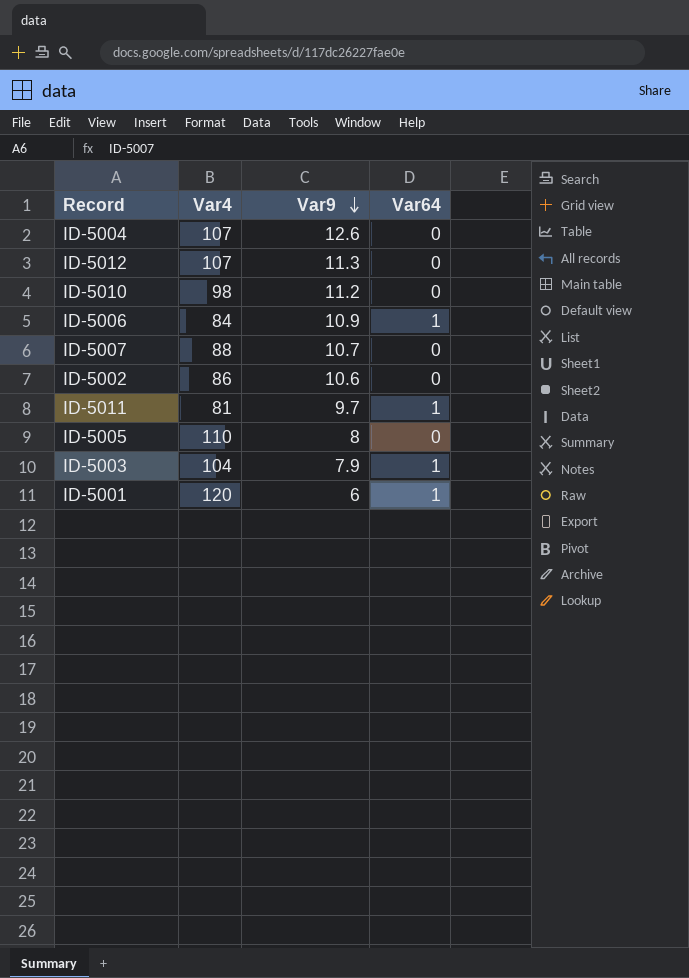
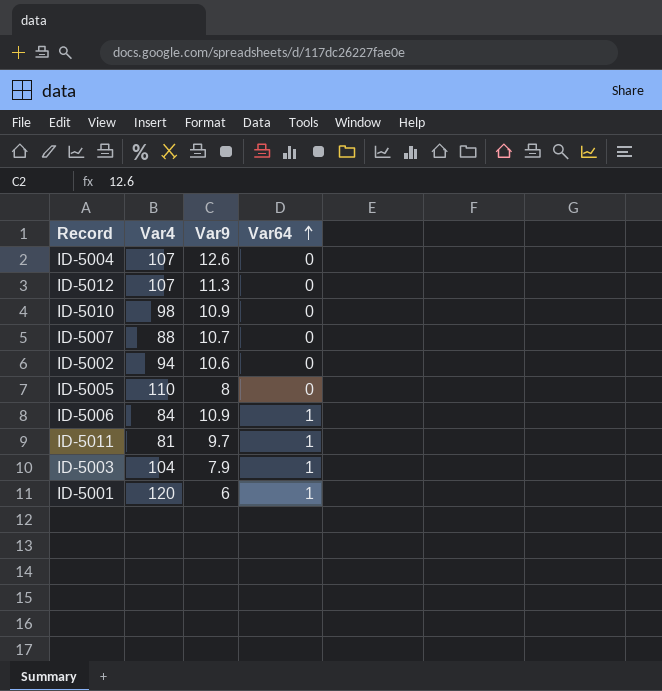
row order: Var9 descending -> Var64 ascending
ID-5010 | Var9: 11.2 -> 10.9
ID-5002 | Var4: 86 -> 94

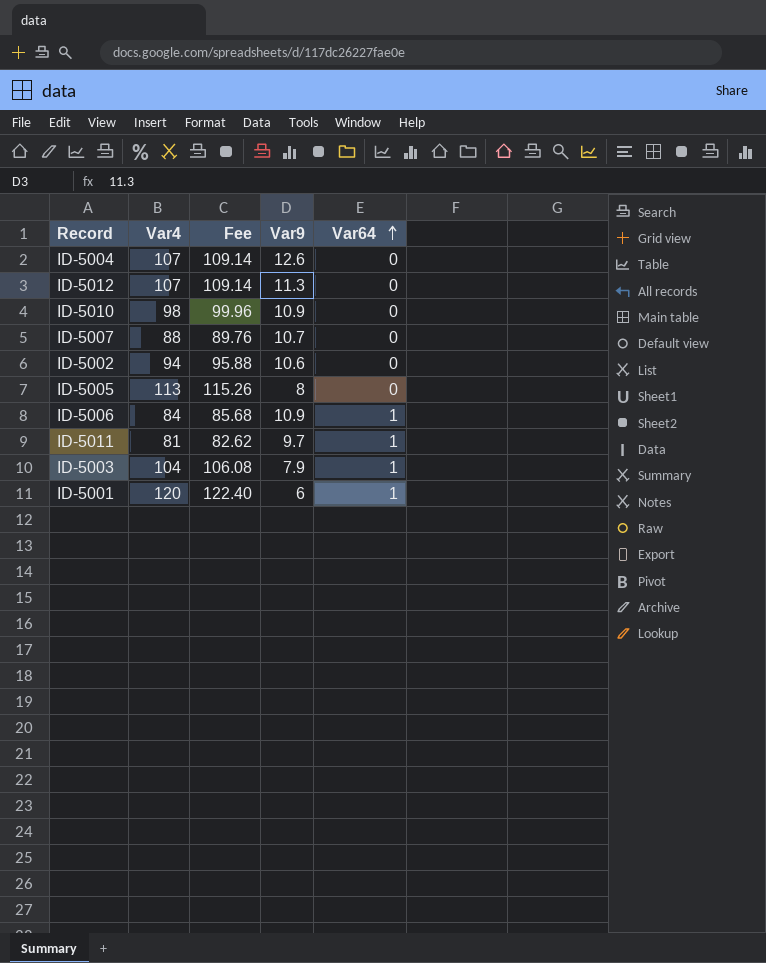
column Fee | formula: none -> [Var4] * 1.02
ID-5005 | Var4: 110 -> 113

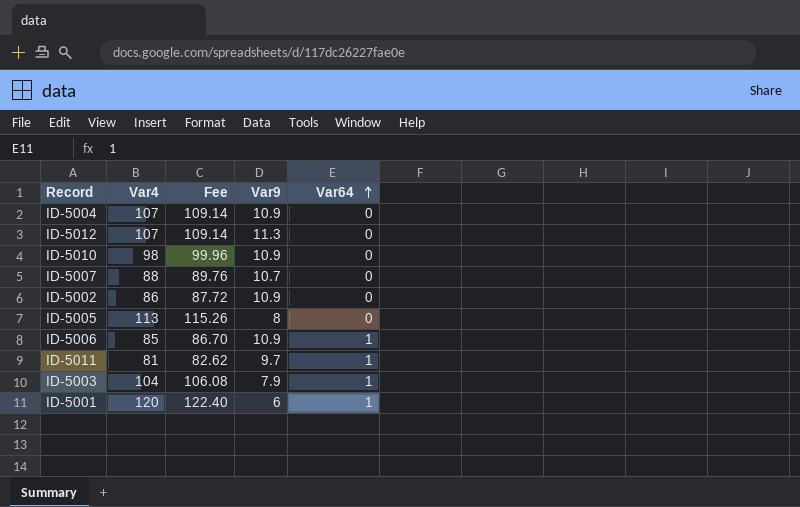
ID-5004 | Var9: 12.6 -> 10.9
ID-5002 | Var4: 94 -> 86
ID-5002 | Fee: 95.88 -> 87.72
ID-5002 | Var9: 10.6 -> 10.9
ID-5006 | Var4: 84 -> 85
ID-5006 | Fee: 85.68 -> 86.70

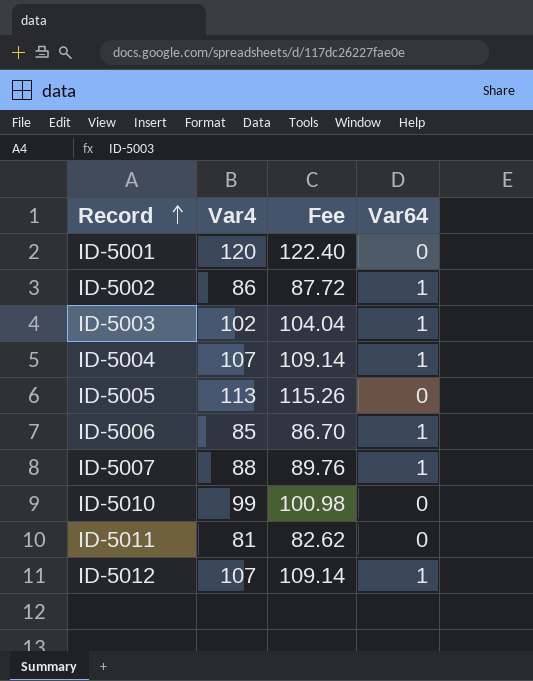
row order: Var64 ascending -> Record ascending
column Var9 | position: 4 -> none
ID-5001 | Var64: 1 -> 0
ID-5002 | Var64: 0 -> 1
ID-5003 | Var4: 104 -> 102
ID-5003 | Fee: 106.08 -> 104.04
ID-5004 | Var64: 0 -> 1
ID-5007 | Var64: 0 -> 1
ID-5010 | Var4: 98 -> 99
ID-5010 | Fee: 99.96 -> 100.98
ID-5011 | Var64: 1 -> 0
ID-5012 | Var64: 0 -> 1

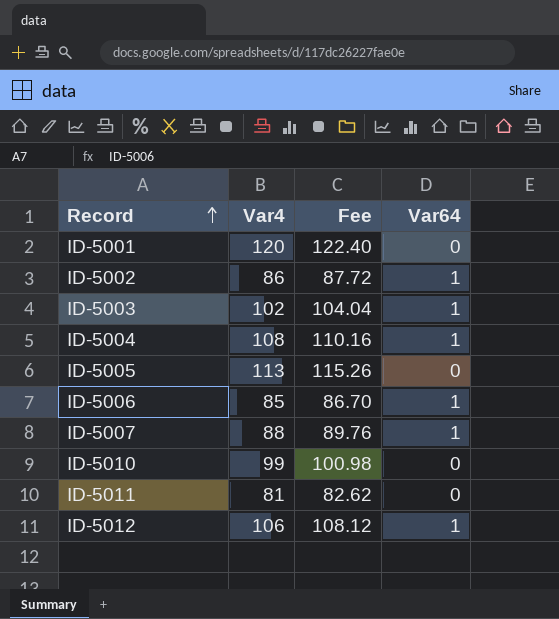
ID-5004 | Var4: 107 -> 108
ID-5004 | Fee: 109.14 -> 110.16
ID-5012 | Var4: 107 -> 106
ID-5012 | Fee: 109.14 -> 108.12

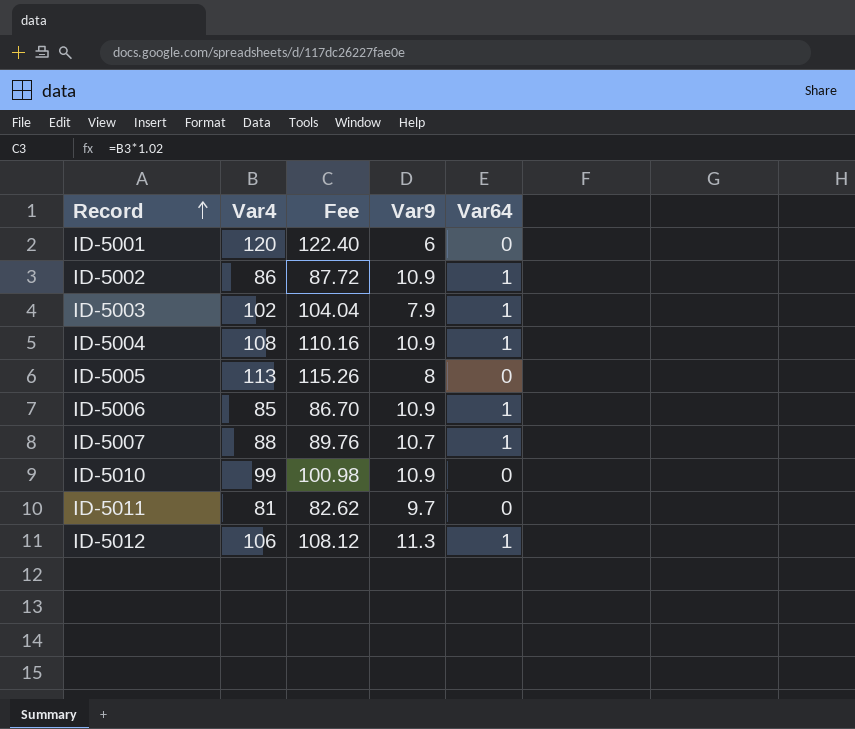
column Var9 | position: none -> 4

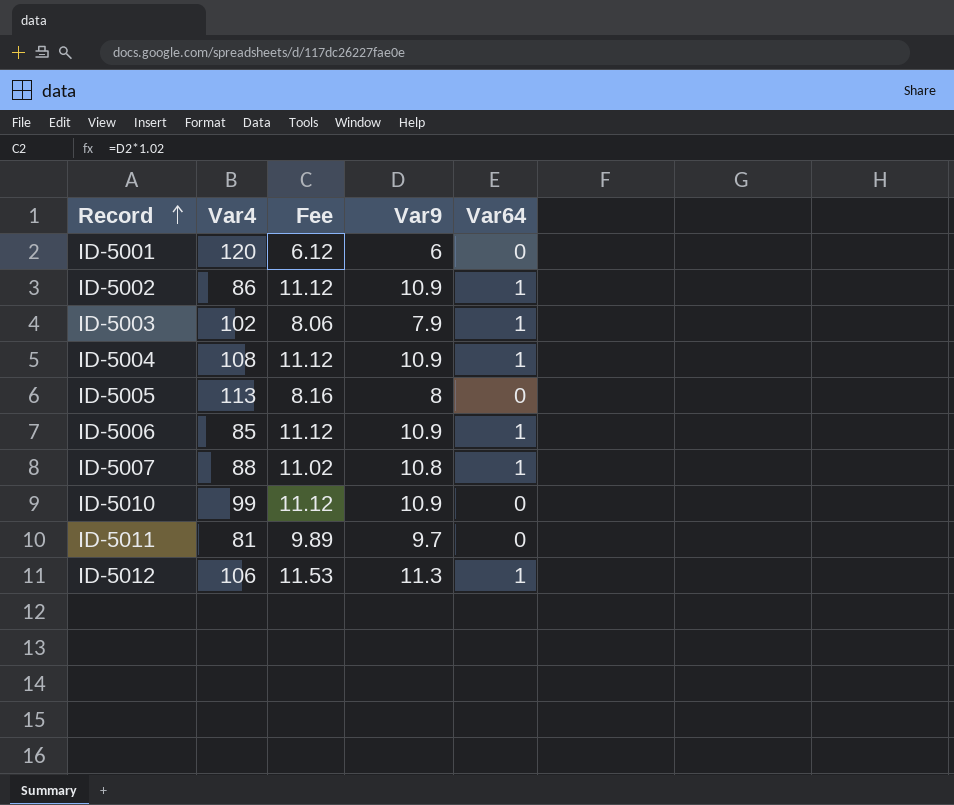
column Fee | formula: [Var4] * 1.02 -> [Var9] * 1.02
ID-5007 | Var9: 10.7 -> 10.8

